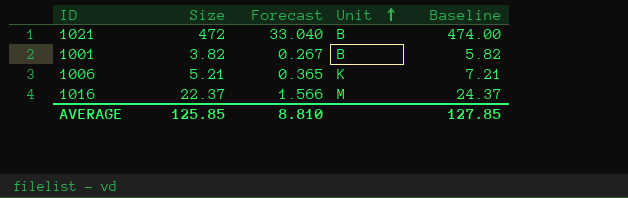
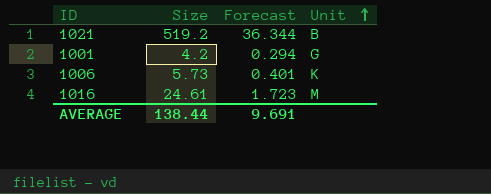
column Baseline | formula: [Size] + 2 -> none
1021 | Size: 472 -> 519.2
1021 | Forecast: 33.040 -> 36.344
1001 | Size: 3.82 -> 4.2
1001 | Forecast: 0.267 -> 0.294
1001 | Unit: B -> G
1006 | Size: 5.21 -> 5.73
1006 | Forecast: 0.365 -> 0.401
1016 | Size: 22.37 -> 24.61
1016 | Forecast: 1.566 -> 1.723
AVERAGE | Size: 125.85 -> 138.44
AVERAGE | Forecast: 8.810 -> 9.691

